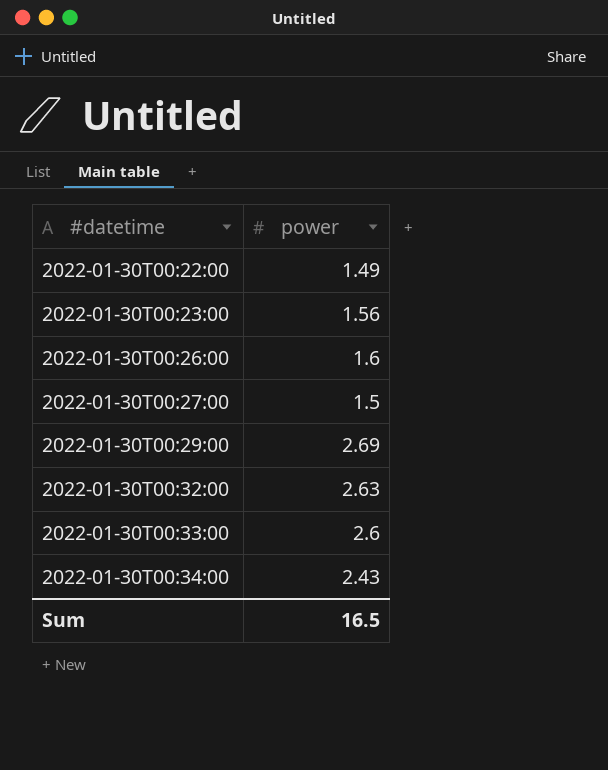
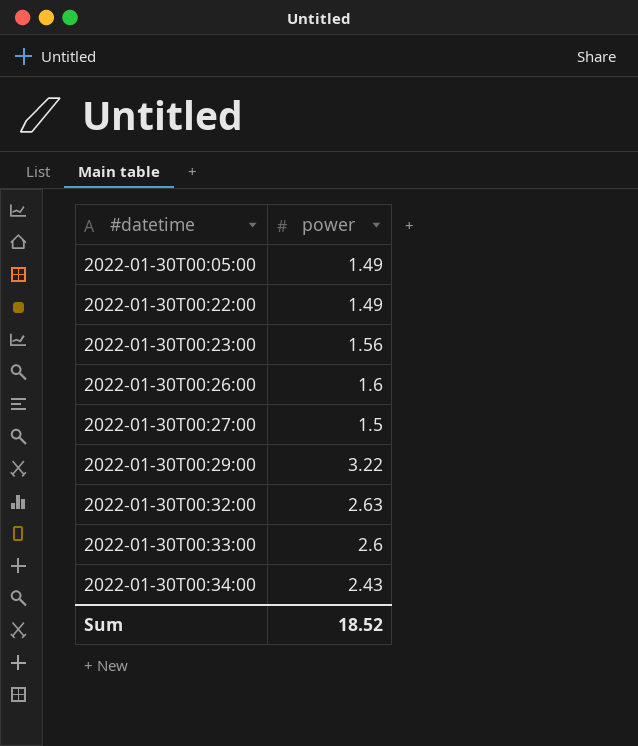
row 2022-01-30T00:05:00: none -> 1.49
2022-01-30T00:29:00 | power: 2.69 -> 3.22
Sum | power: 16.5 -> 18.52

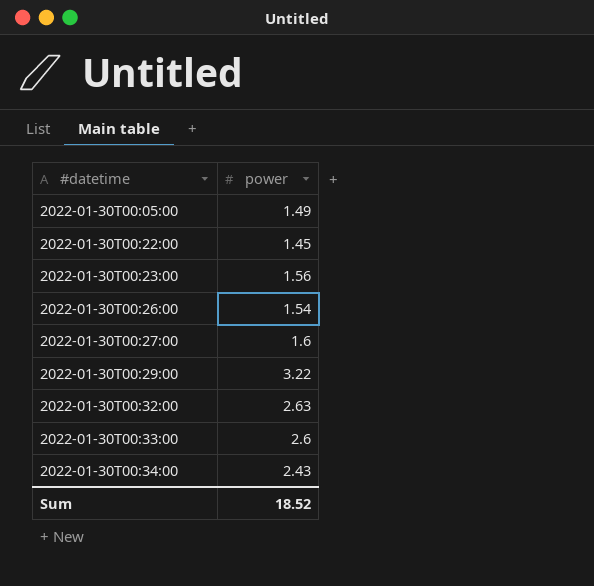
2022-01-30T00:22:00 | power: 1.49 -> 1.45
2022-01-30T00:26:00 | power: 1.6 -> 1.54
2022-01-30T00:27:00 | power: 1.5 -> 1.6

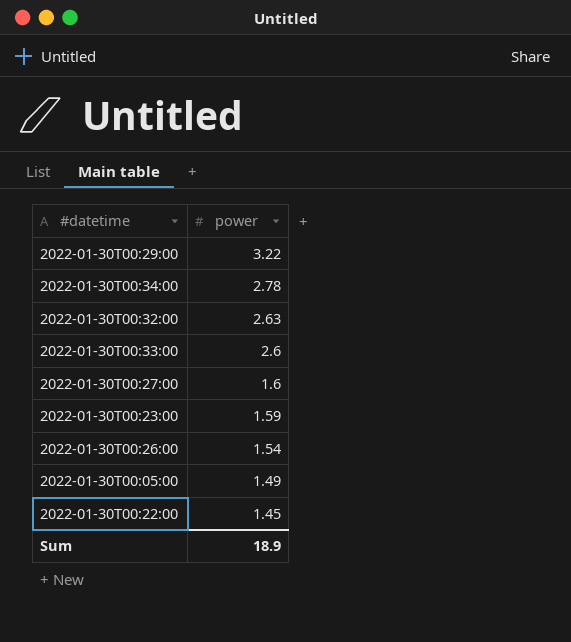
row order: #datetime ascending -> power descending
2022-01-30T00:34:00 | power: 2.43 -> 2.78
2022-01-30T00:23:00 | power: 1.56 -> 1.59
Sum | power: 18.52 -> 18.9

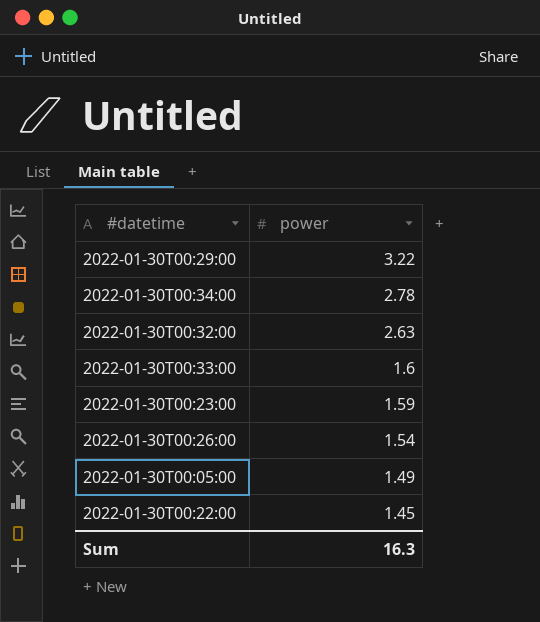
row 2022-01-30T00:27:00: 1.6 -> none
2022-01-30T00:33:00 | power: 2.6 -> 1.6
Sum | power: 18.9 -> 16.3

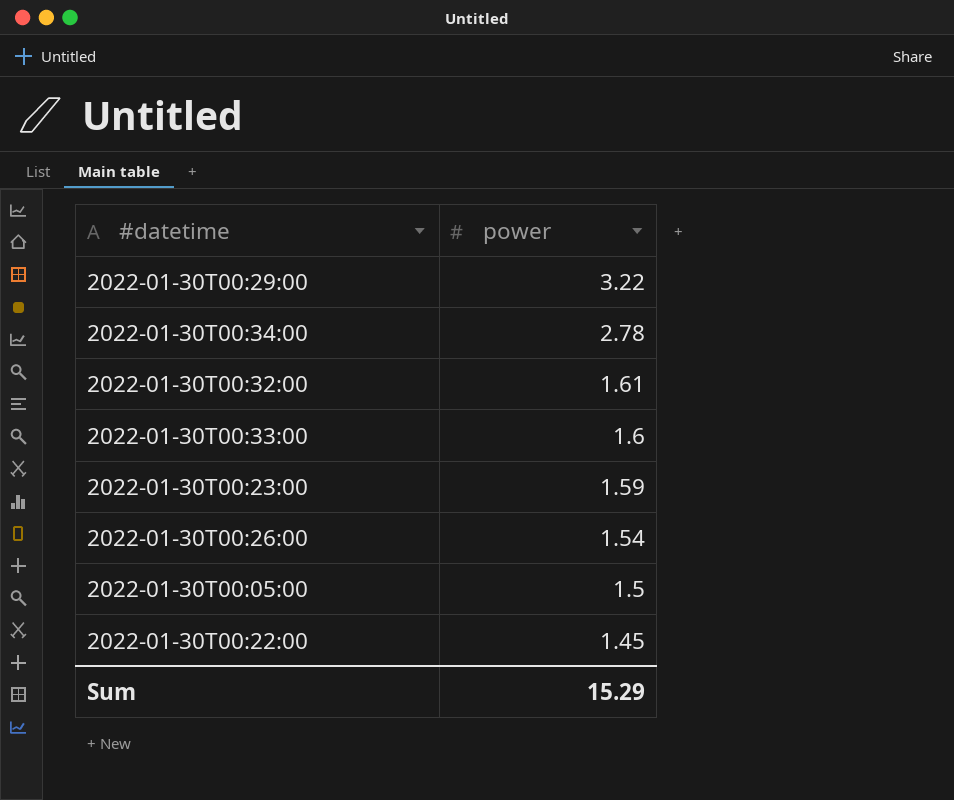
2022-01-30T00:32:00 | power: 2.63 -> 1.61
2022-01-30T00:05:00 | power: 1.49 -> 1.5
Sum | power: 16.3 -> 15.29

